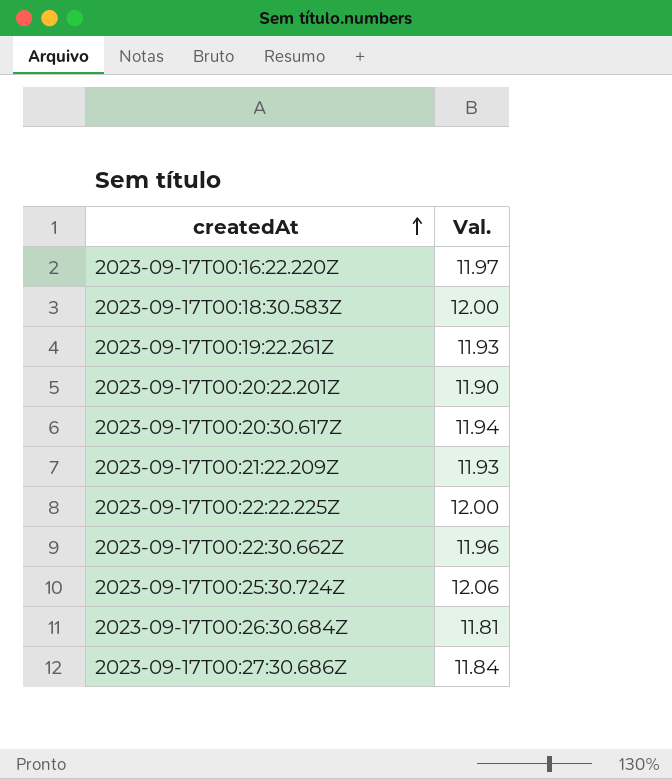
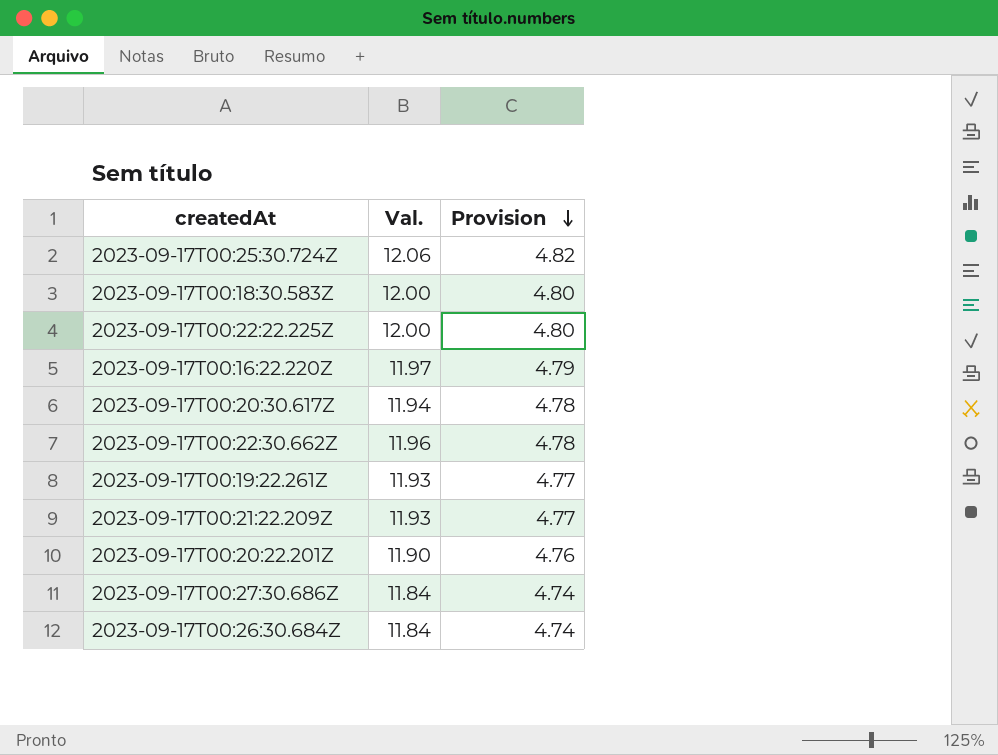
row order: createdAt ascending -> Provision descending
column Provision | formula: none -> [Val.] * 0.4
2023-09-17T00:26:30.684Z | Val.: 11.81 -> 11.84

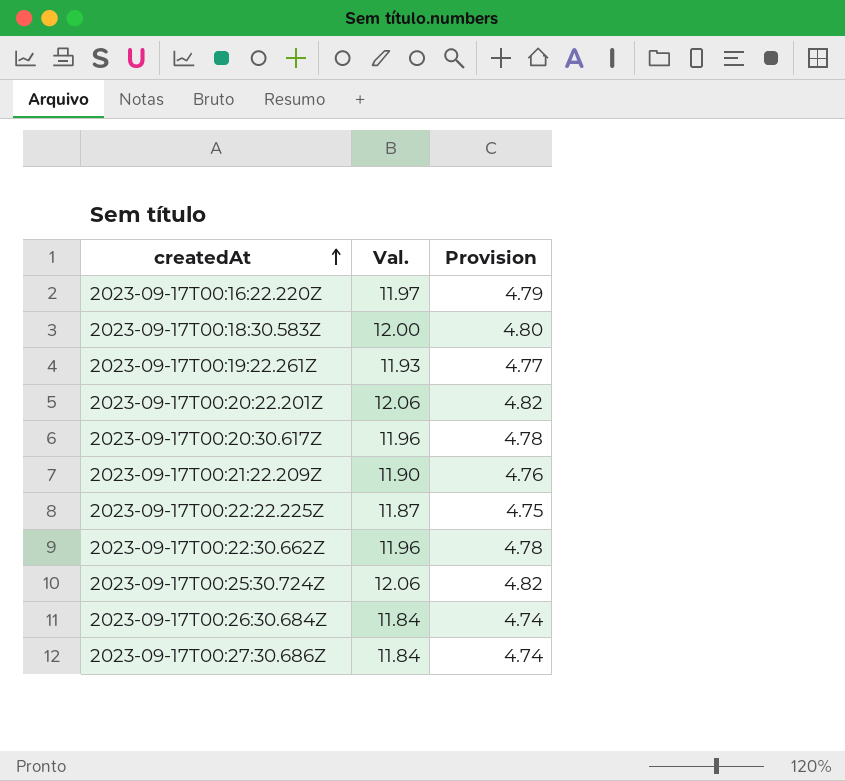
row order: Provision descending -> createdAt ascending
2023-09-17T00:20:22.201Z | Val.: 11.90 -> 12.06
2023-09-17T00:20:22.201Z | Provision: 4.76 -> 4.82
2023-09-17T00:20:30.617Z | Val.: 11.94 -> 11.96
2023-09-17T00:21:22.209Z | Val.: 11.93 -> 11.90
2023-09-17T00:21:22.209Z | Provision: 4.77 -> 4.76
2023-09-17T00:22:22.225Z | Val.: 12.00 -> 11.87
2023-09-17T00:22:22.225Z | Provision: 4.80 -> 4.75

